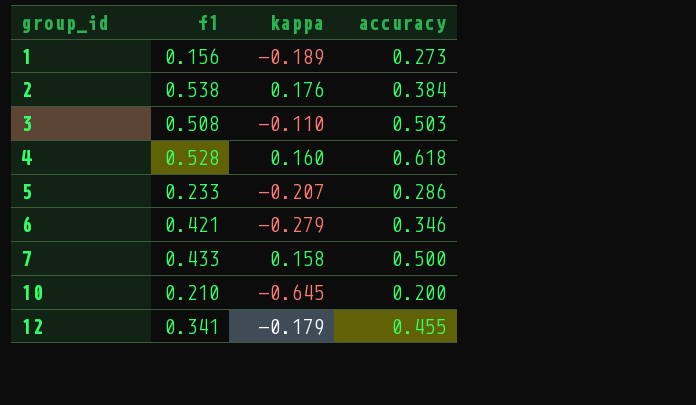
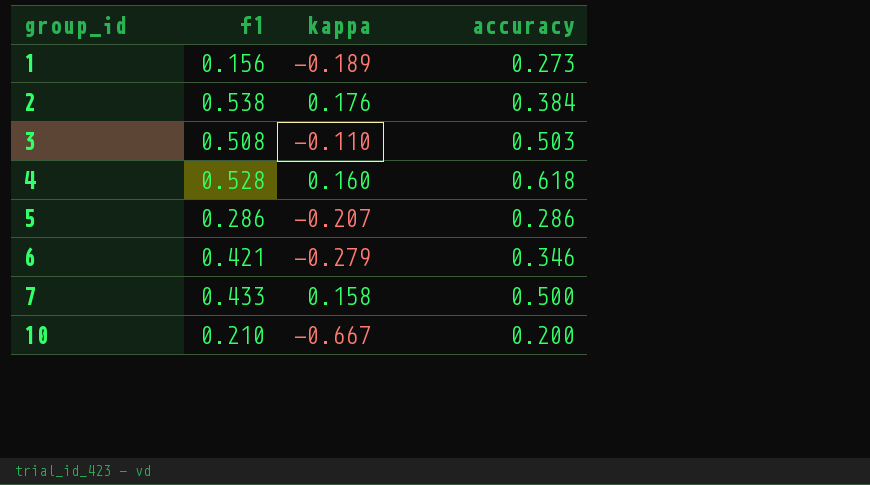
row 12: 0.341 | -0.179 | 0.455 -> none
5 | f1: 0.233 -> 0.286
10 | kappa: -0.645 -> -0.667

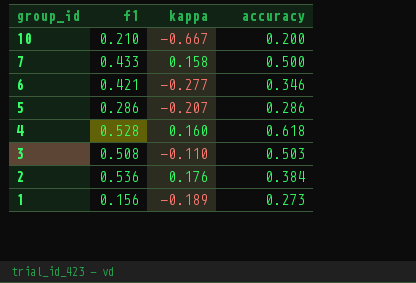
row order: group_id ascending -> group_id descending
6 | kappa: -0.279 -> -0.277
2 | f1: 0.538 -> 0.536

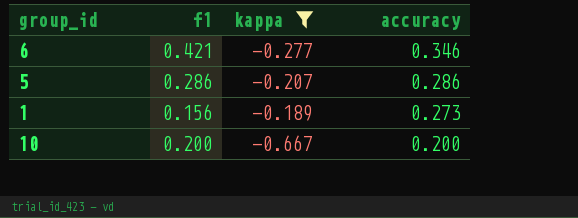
filter: none -> kappa <= -0.189
row order: group_id descending -> accuracy descending
10 | f1: 0.210 -> 0.200

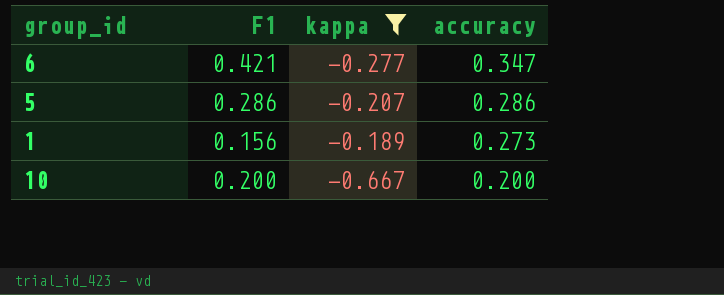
column name: f1 -> F1
6 | accuracy: 0.346 -> 0.347

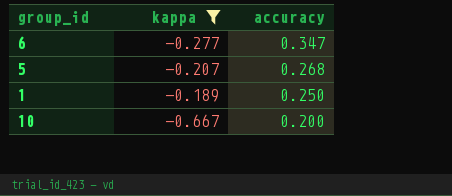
column F1 | position: 2 -> none
5 | accuracy: 0.286 -> 0.268
1 | accuracy: 0.273 -> 0.250

